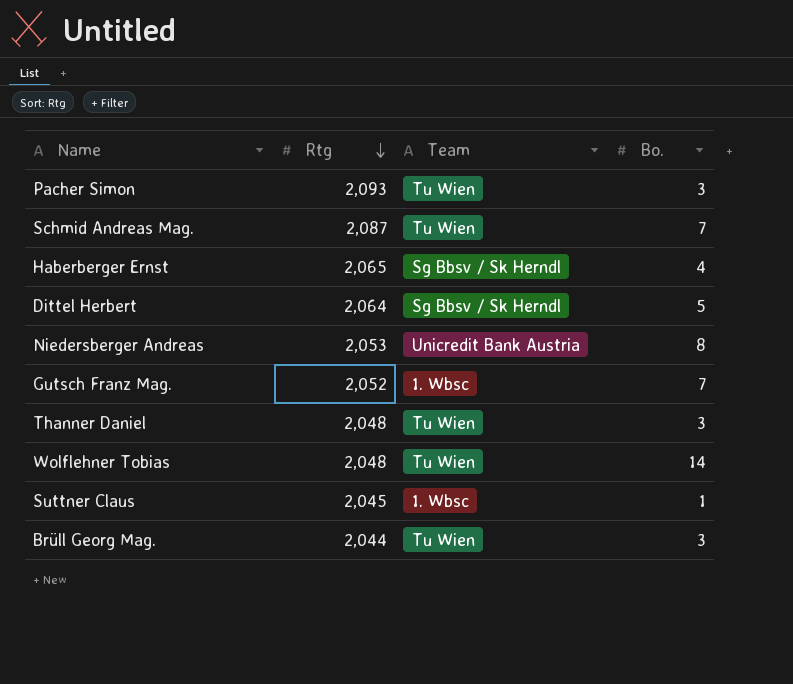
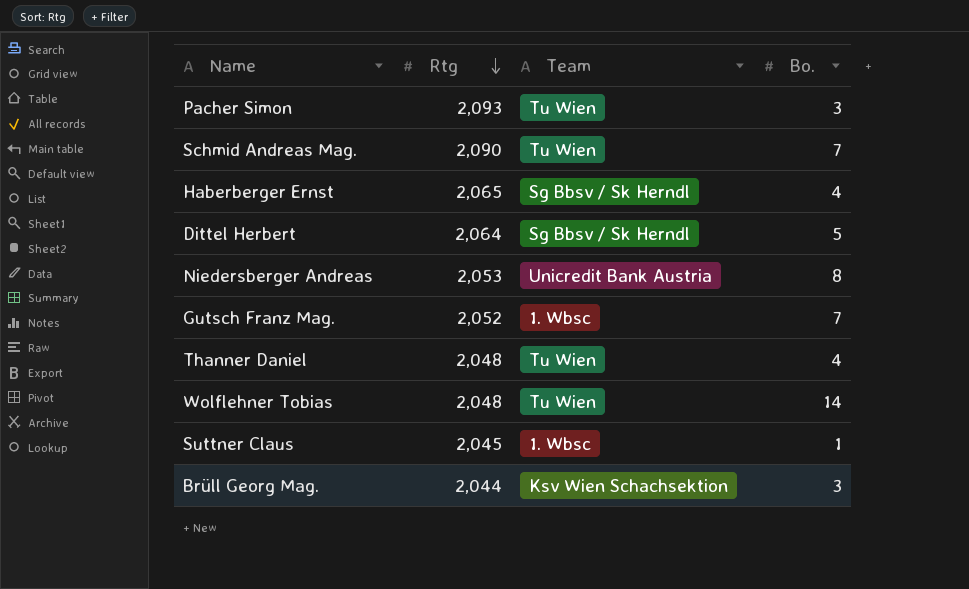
Schmid Andreas Mag. | Rtg: 2,087 -> 2,090
Thanner Daniel | Bo.: 3 -> 4
Brüll Georg Mag. | Team: Tu Wien -> Ksv Wien Schachsektion

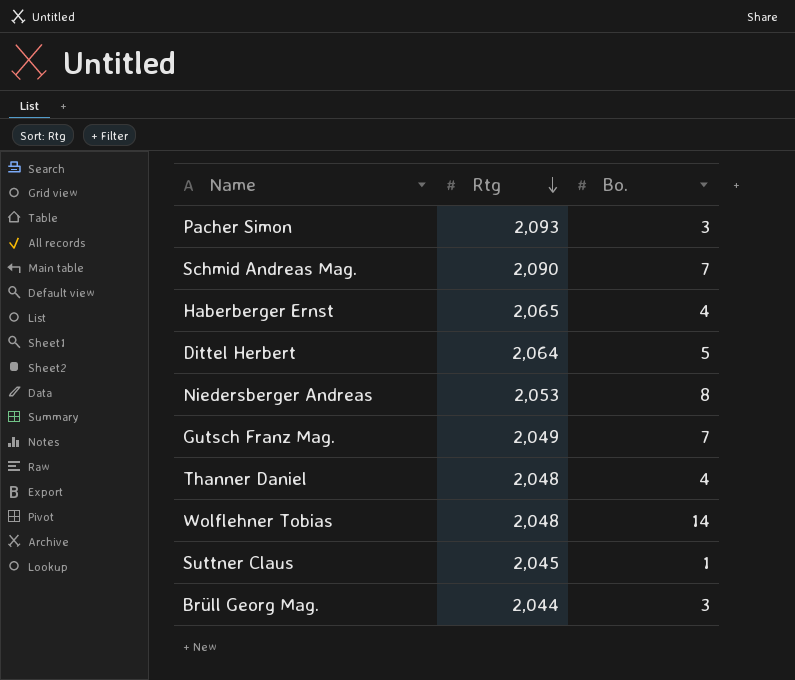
column Team | position: 3 -> none
Gutsch Franz Mag. | Rtg: 2,052 -> 2,049

